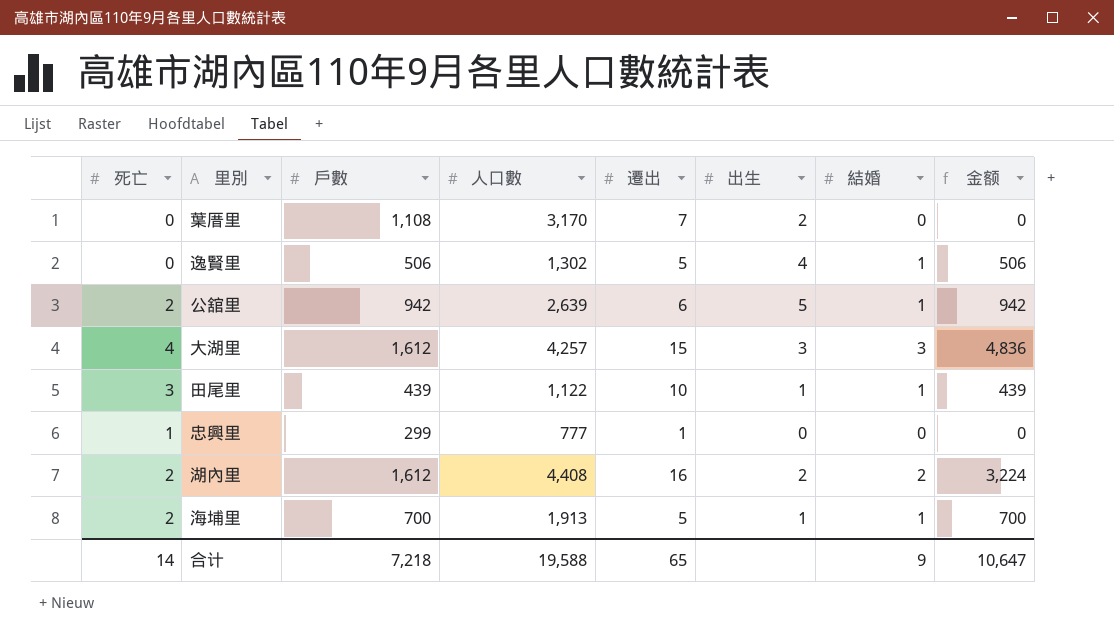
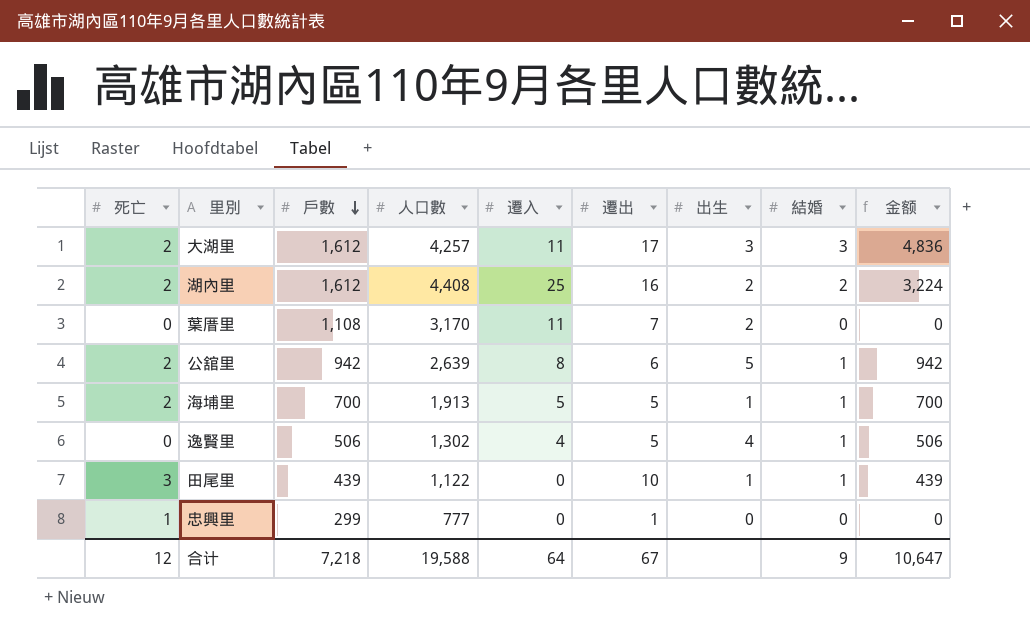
row order: none -> 戶數 descending
column 遷入 | position: none -> 5
大湖里 | 死亡: 4 -> 2
大湖里 | 遷出: 15 -> 17
合计 | 死亡: 14 -> 12
合计 | 遷出: 65 -> 67

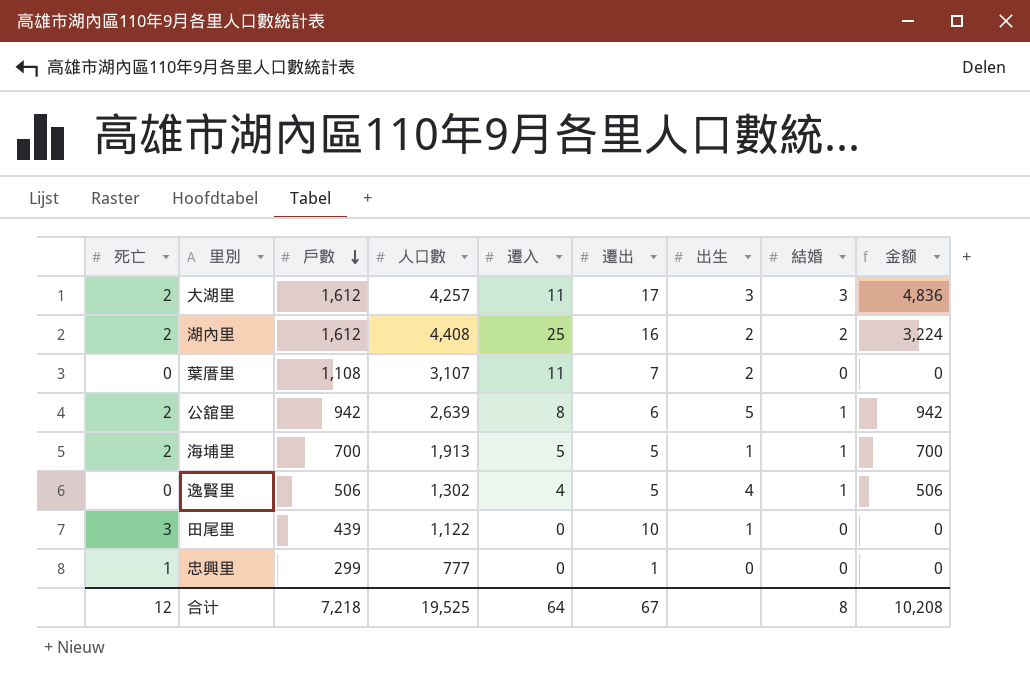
葉厝里 | 人口數: 3,170 -> 3,107
田尾里 | 結婚: 1 -> 0
田尾里 | 金额: 439 -> 0
合计 | 人口數: 19,588 -> 19,525
合计 | 結婚: 9 -> 8
合计 | 金额: 10,647 -> 10,208

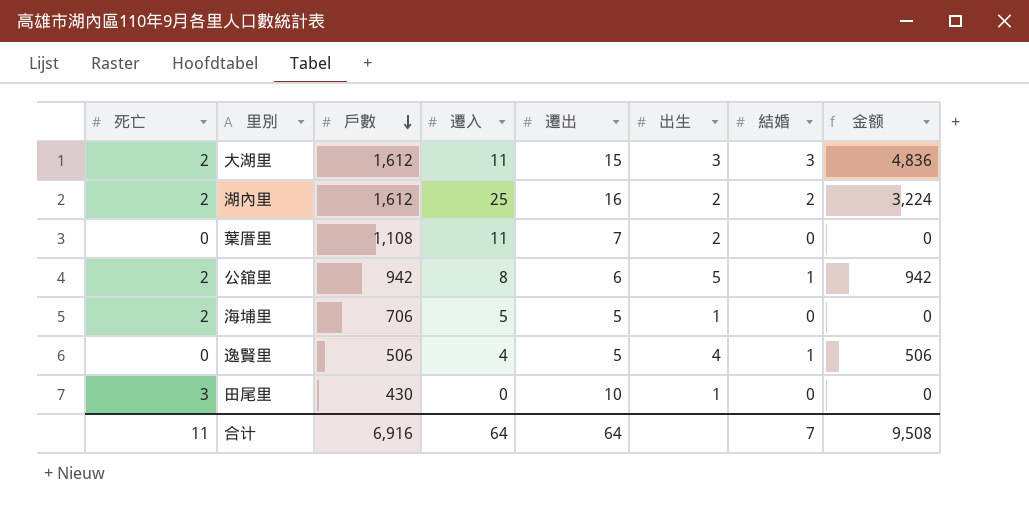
column 人口數 | position: 4 -> none
row 忠興里: 1 | 299 | 777 | 0 | 1 | 0 | 0 | 0 -> none
大湖里 | 遷出: 17 -> 15
海埔里 | 戶數: 700 -> 706
海埔里 | 結婚: 1 -> 0
海埔里 | 金额: 700 -> 0
田尾里 | 戶數: 439 -> 430
合计 | 死亡: 12 -> 11
合计 | 戶數: 7,218 -> 6,916
合计 | 遷出: 67 -> 64
合计 | 結婚: 8 -> 7
合计 | 金额: 10,208 -> 9,508

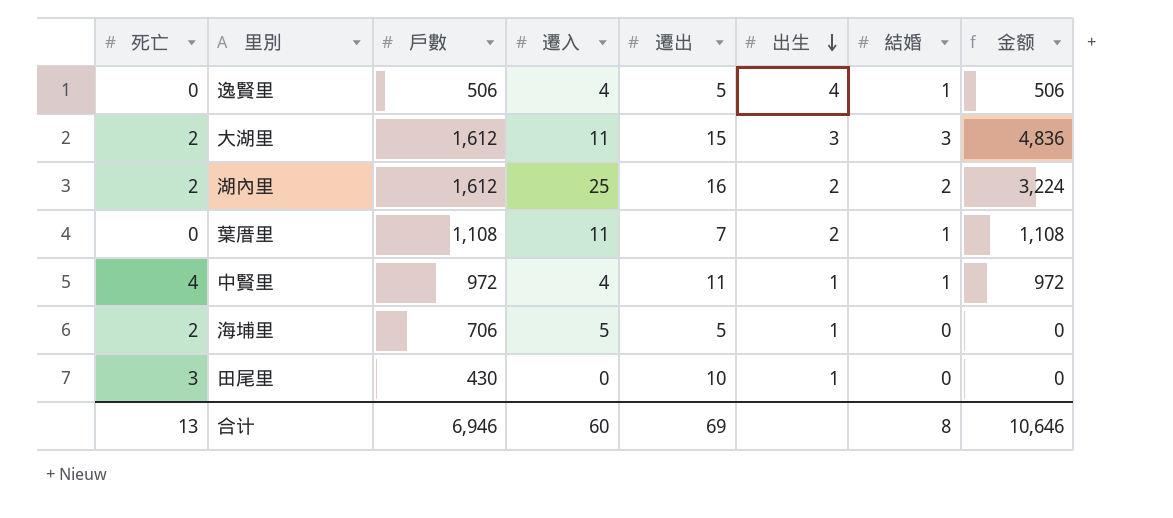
row order: 戶數 descending -> 出生 descending
row 公舘里: 2 | 942 | 8 | 6 | 5 | 1 | 942 -> none
葉厝里 | 結婚: 0 -> 1
葉厝里 | 金额: 0 -> 1,108
row 中賢里: none -> 4 | 972 | 4 | 11 | 1 | 1 | 972
合计 | 死亡: 11 -> 13
合计 | 戶數: 6,916 -> 6,946
合计 | 遷入: 64 -> 60
合计 | 遷出: 64 -> 69
合计 | 結婚: 7 -> 8
合计 | 金额: 9,508 -> 10,646

